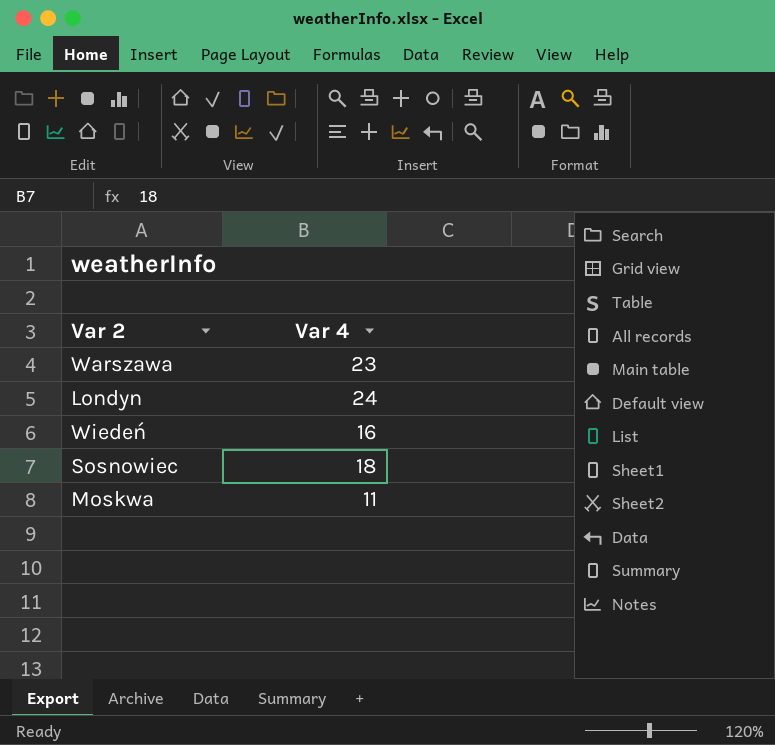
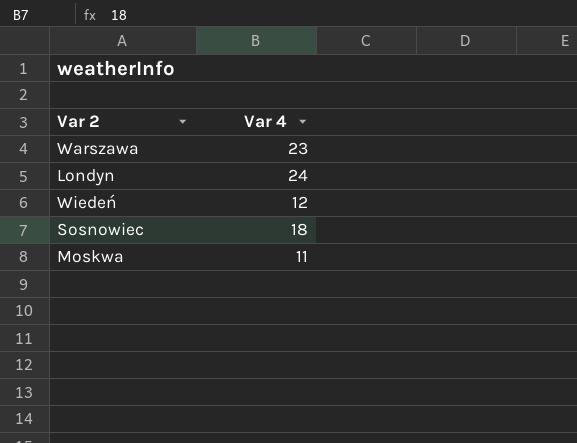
Wiedeń | Var 4: 16 -> 12

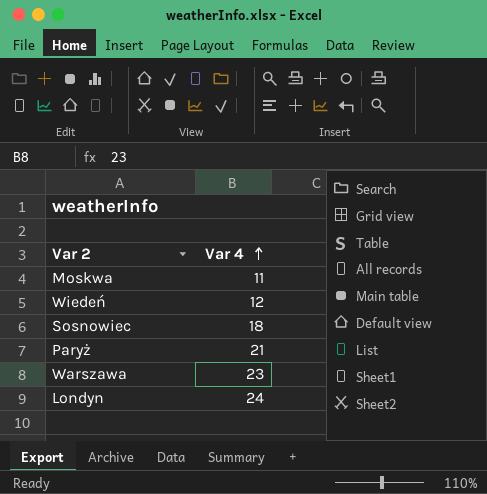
row order: none -> Var 4 ascending
row Paryż: none -> 21

